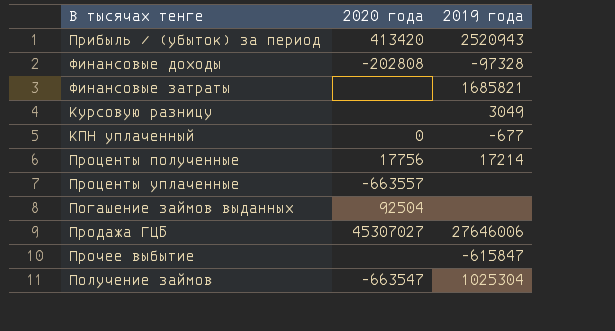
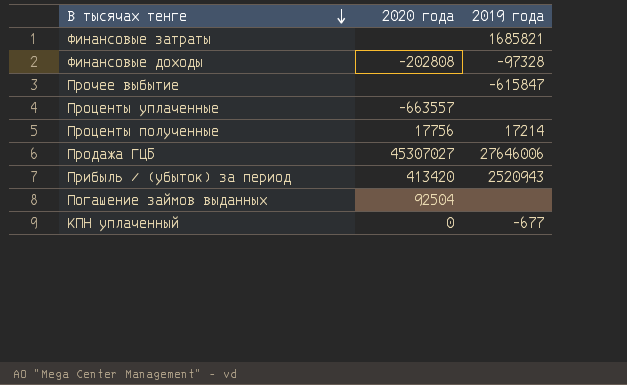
row order: none -> В тысячах тенге descending
row Курсовую разницу: none | 3049 -> none
row Получение займов: -663547 | 1025304 -> none

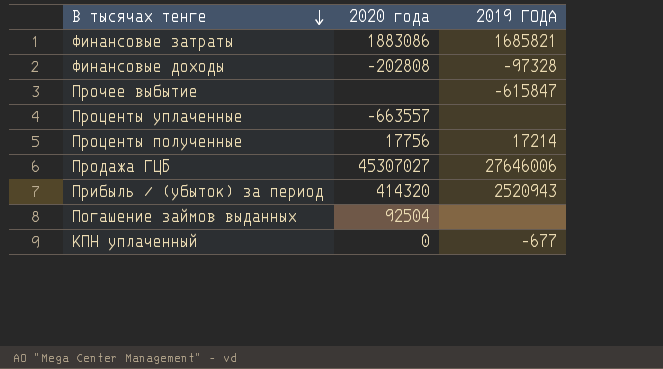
column name: 2019 года -> 2019 ГОДА
Финансовые затраты | 2020 года: none -> 1883086
Прибыль / (убыток) за период | 2020 года: 413420 -> 414320

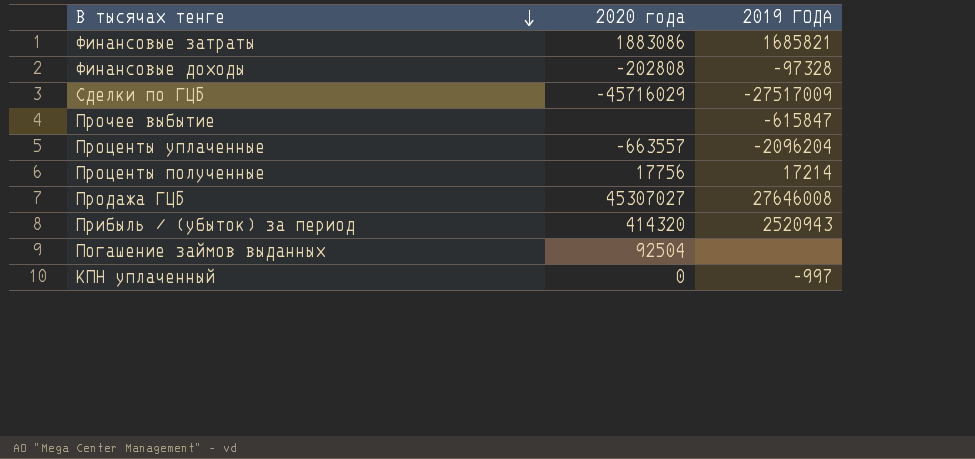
row Сделки по ГЦБ: none -> -45716029 | -27517009
Проценты уплаченные | 2019 ГОДА: none -> -2096204
Продажа ГЦБ | 2019 ГОДА: 27646006 -> 27646008
КПН уплаченный | 2019 ГОДА: -677 -> -997

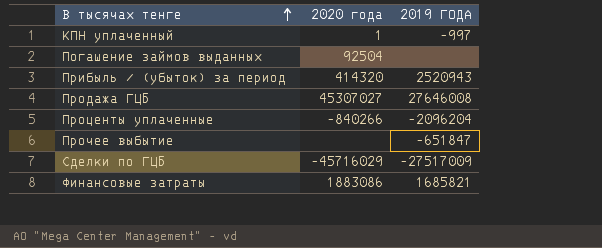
row order: В тысячах тенге descending -> В тысячах тенге ascending
row Финансовые доходы: -202808 | -97328 -> none
row Проценты полученные: 17756 | 17214 -> none
КПН уплаченный | 2020 года: 0 -> 1
Проценты уплаченные | 2020 года: -663557 -> -840266
Прочее выбытие | 2019 ГОДА: -615847 -> -651847

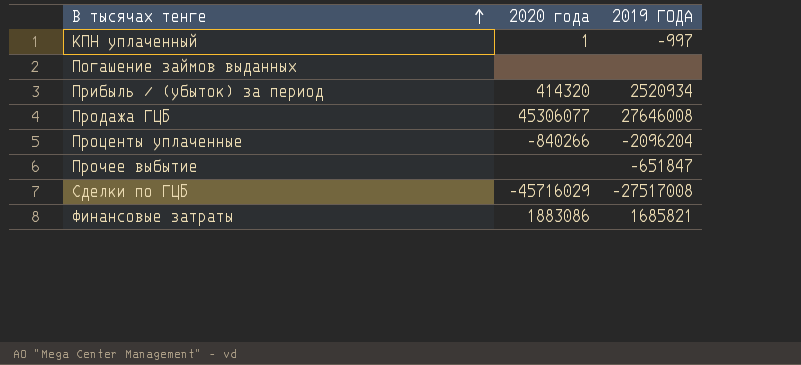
Погашение займов выданных | 2020 года: 92504 -> none
Прибыль / (убыток) за период | 2019 ГОДА: 2520943 -> 2520934
Продажа ГЦБ | 2020 года: 45307027 -> 45306077
Сделки по ГЦБ | 2019 ГОДА: -27517009 -> -27517008

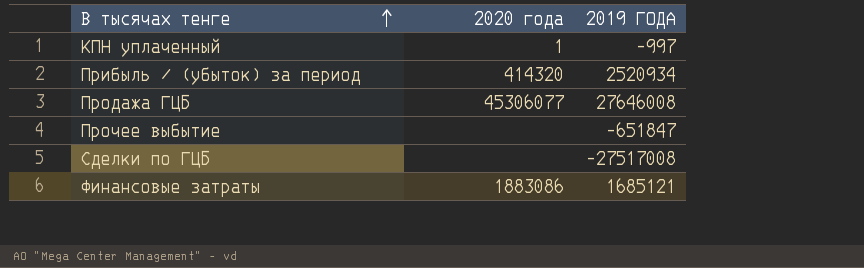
row Погашение займов выданных: none | none -> none
row Проценты уплаченные: -840266 | -2096204 -> none
Сделки по ГЦБ | 2020 года: -45716029 -> none
Финансовые затраты | 2019 ГОДА: 1685821 -> 1685121

